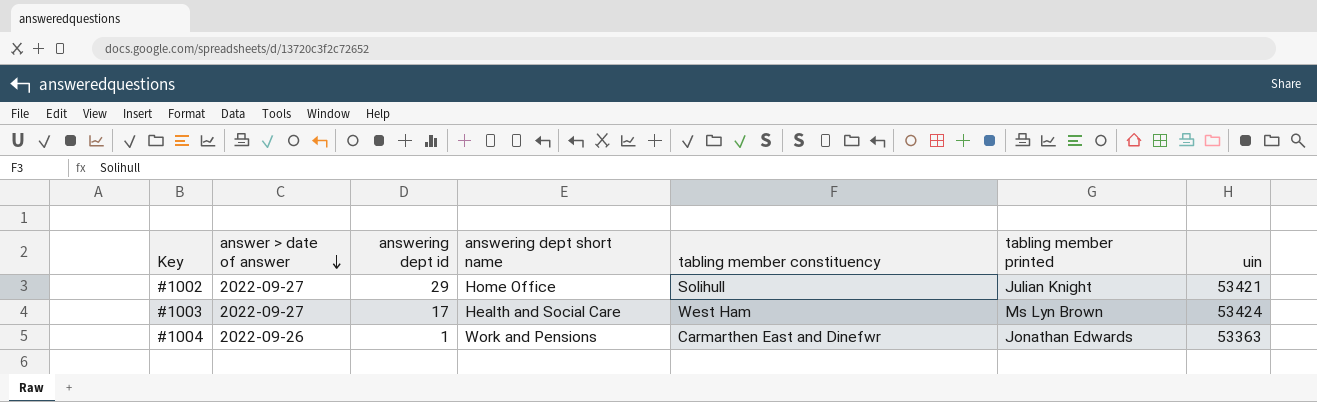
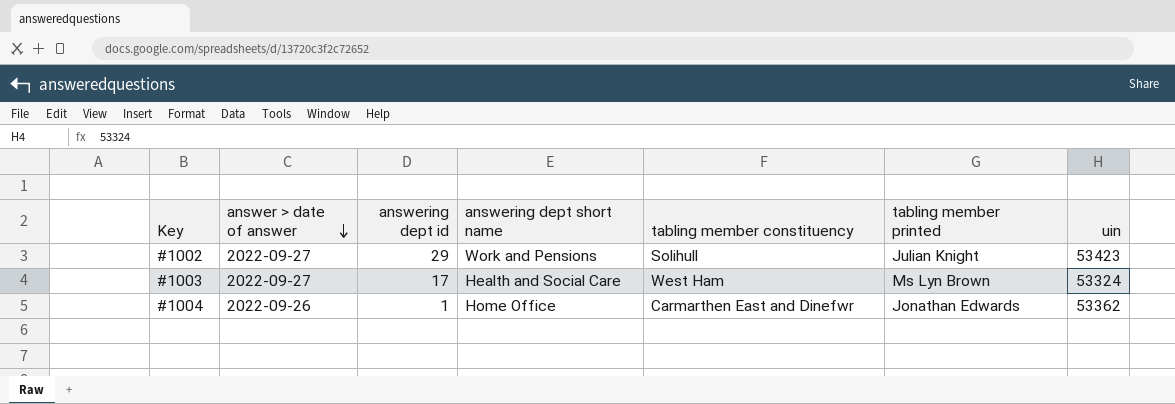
#1002 | answering dept short name: Home Office -> Work and Pensions
#1002 | uin: 53421 -> 53423
#1003 | uin: 53424 -> 53324
#1004 | answering dept short name: Work and Pensions -> Home Office
#1004 | uin: 53363 -> 53362

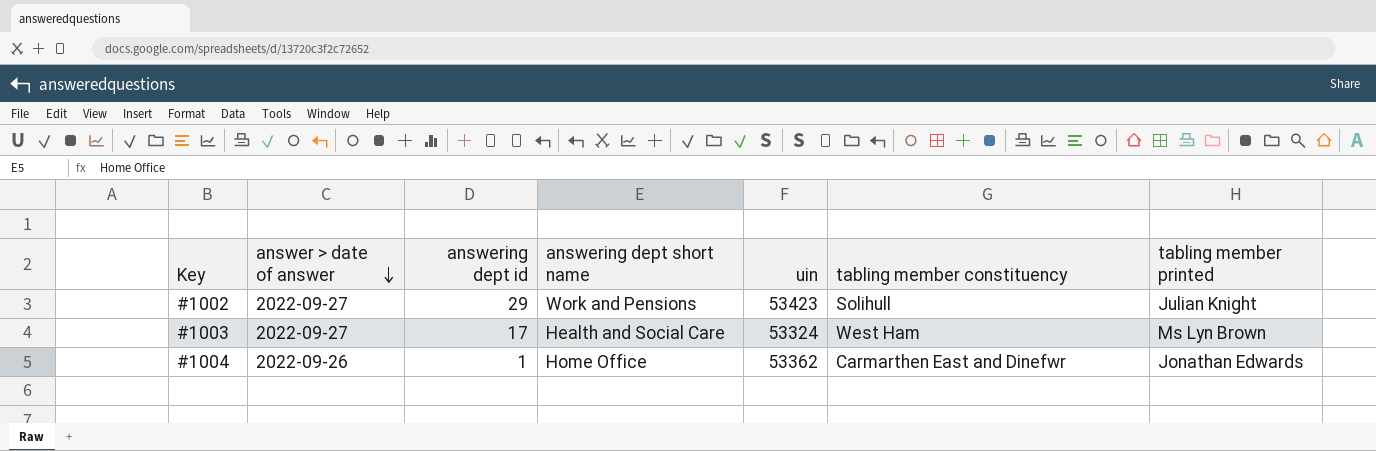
column uin | position: 7 -> 5

